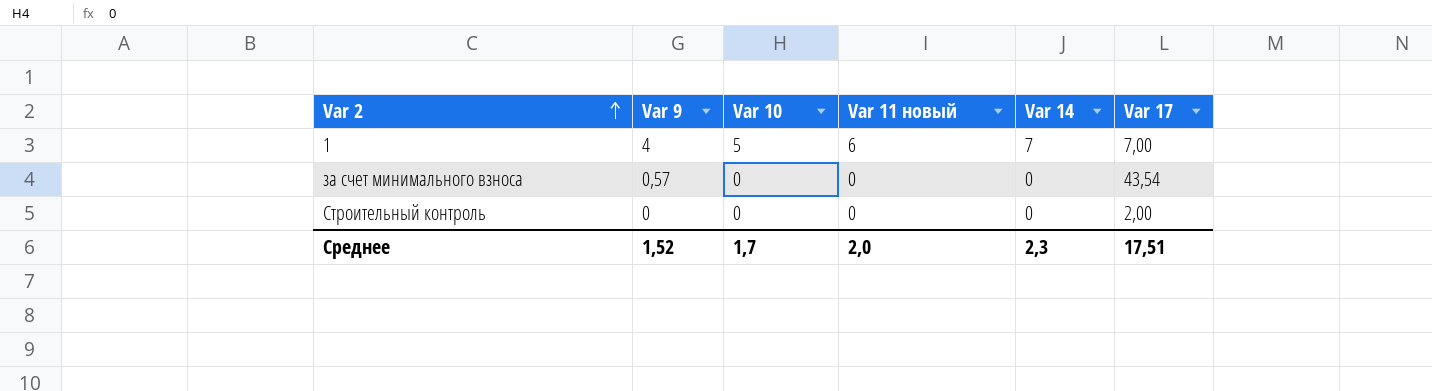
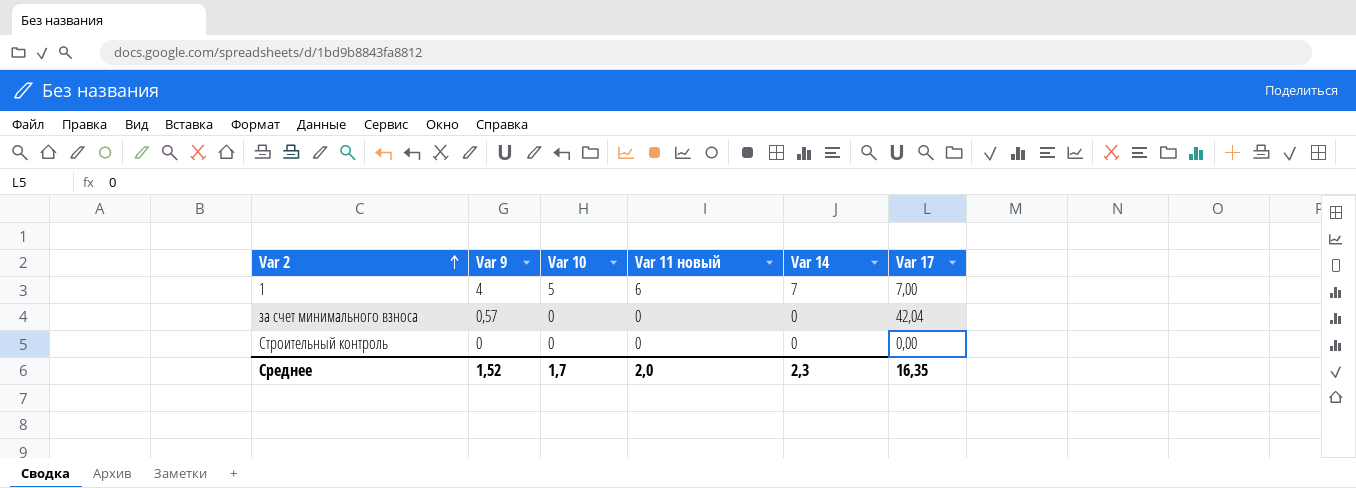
за счет минимального взноса | Var 17: 43,54 -> 42,04
Строительный контроль | Var 17: 2,00 -> 0,00
Среднее | Var 17: 17,51 -> 16,35

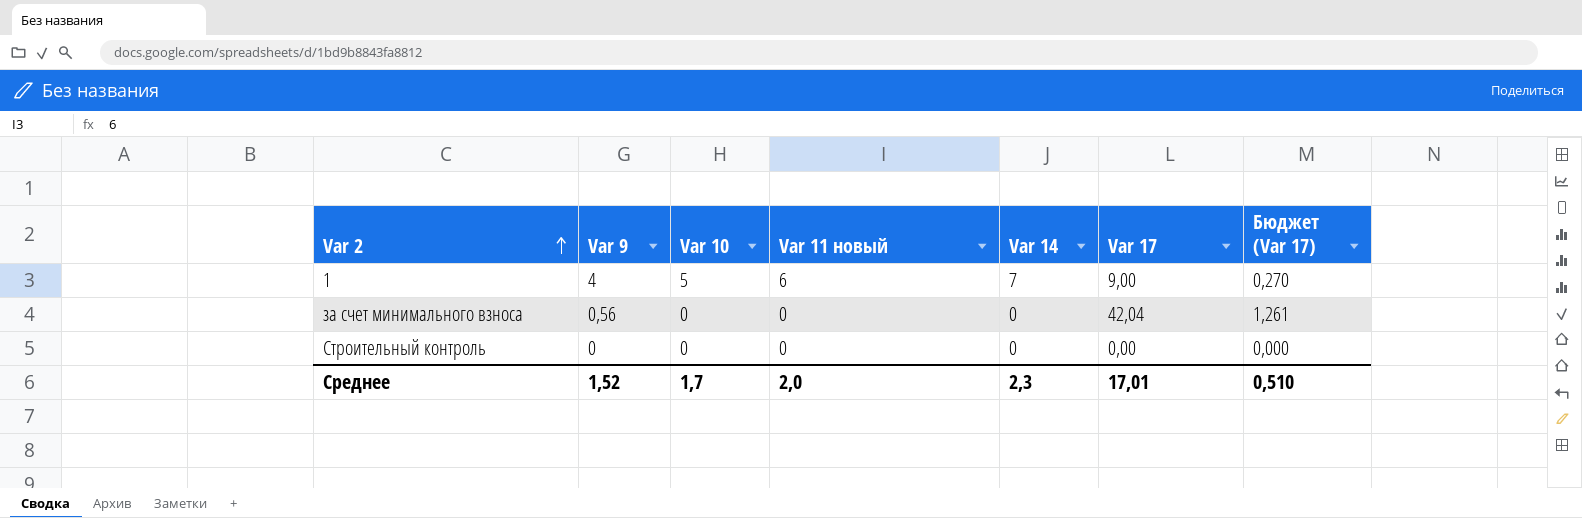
column Бюджет (Var 17) | formula: none -> [Var 17] * 0,03
1 | Var 17: 7,00 -> 9,00
за счет минимального взноса | Var 9: 0,57 -> 0,56
Среднее | Var 17: 16,35 -> 17,01

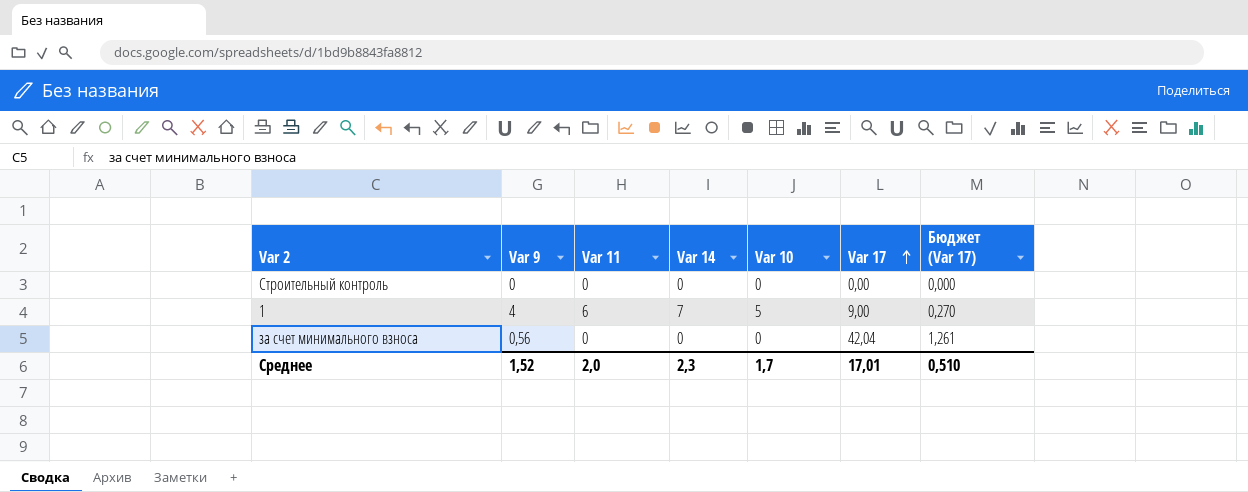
row order: Var 2 ascending -> Var 17 ascending
column name: Var 11 новый -> Var 11
column Var 10 | position: 3 -> 5

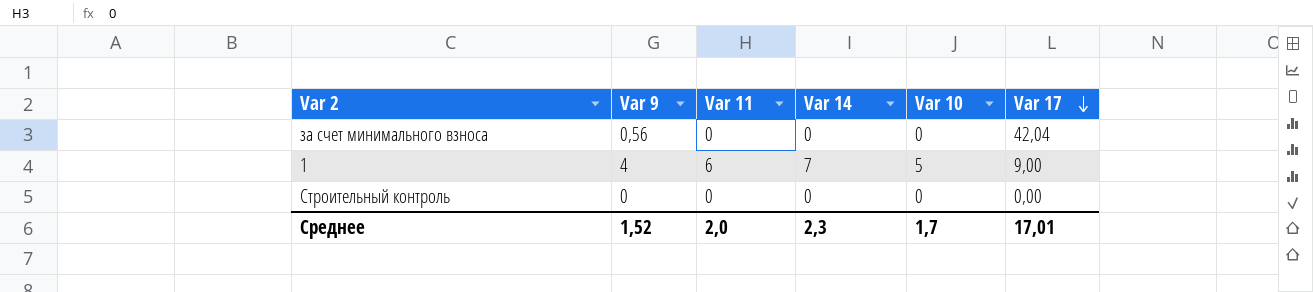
row order: Var 17 ascending -> Var 17 descending
column Бюджет (Var 17) | formula: [Var 17] * 0,03 -> none

